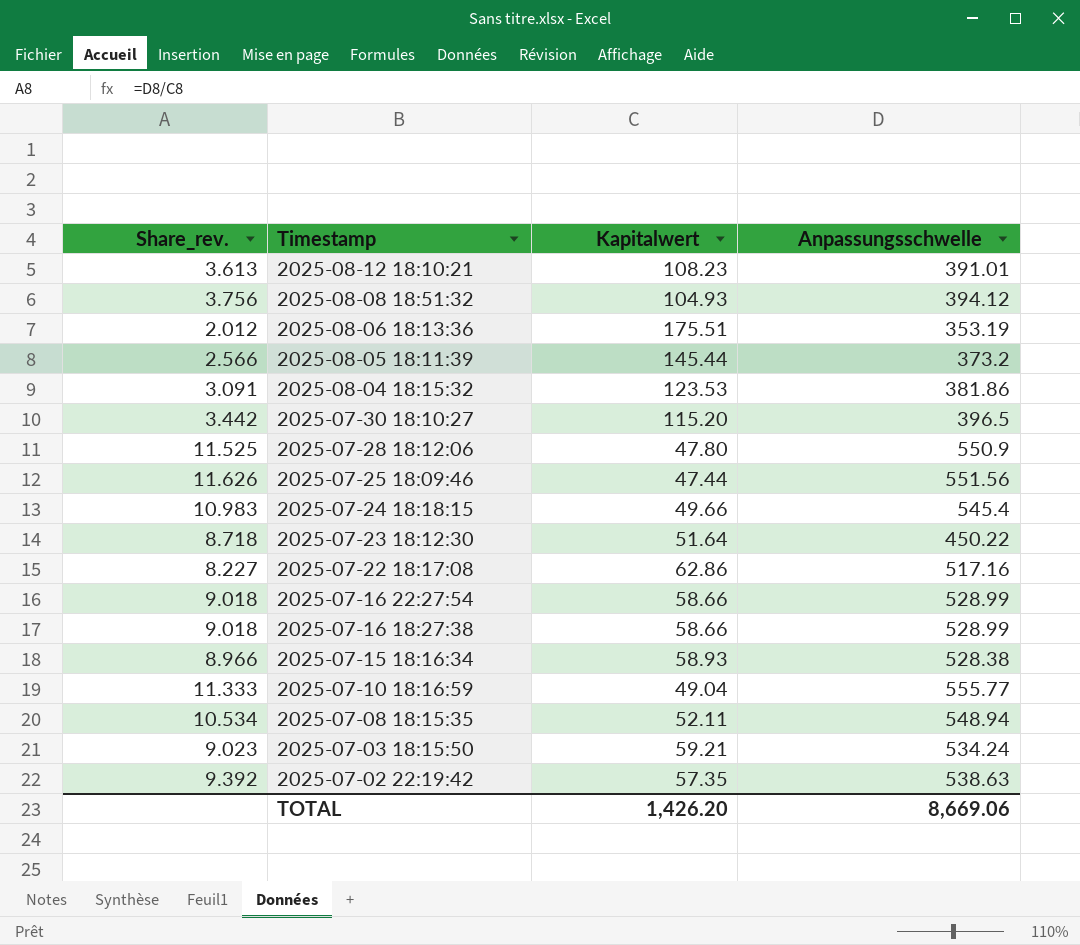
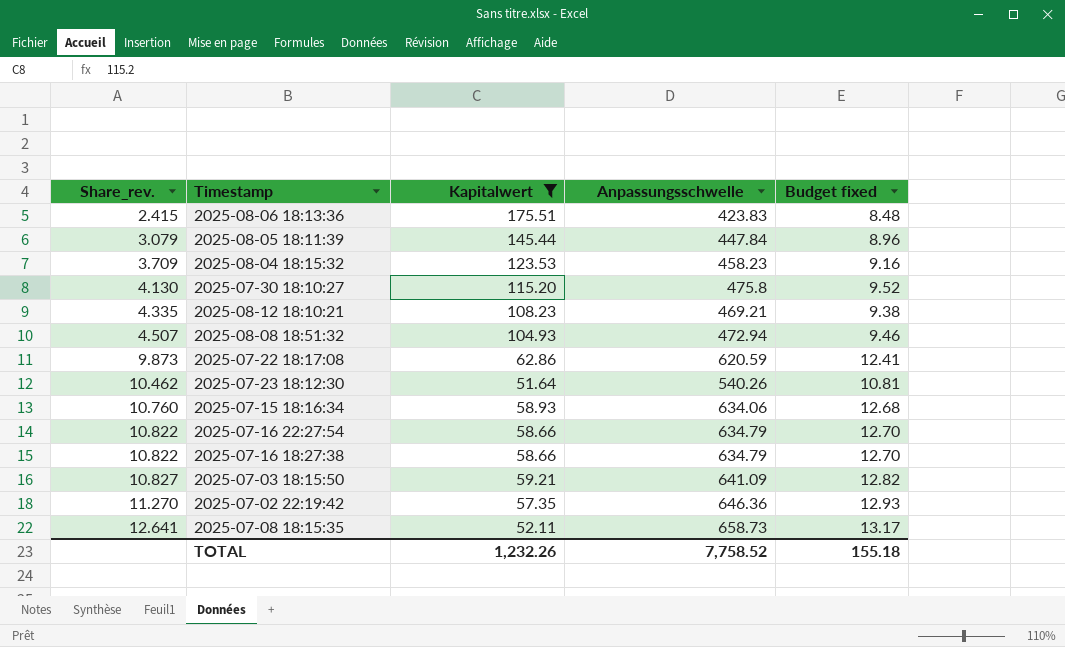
filter: none -> Kapitalwert >= 51.64
row order: Timestamp descending -> Share_rev. ascending
column Budget fixed | formula: none -> [Anpassungsschwelle] * 0.02
2025-08-06 18:13:36 | Share_rev.: 2.012 -> 2.415
2025-08-06 18:13:36 | Anpassungsschwelle: 353.19 -> 423.83
2025-08-05 18:11:39 | Share_rev.: 2.566 -> 3.079
2025-08-05 18:11:39 | Anpassungsschwelle: 373.2 -> 447.84
2025-08-04 18:15:32 | Share_rev.: 3.091 -> 3.709
2025-08-04 18:15:32 | Anpassungsschwelle: 381.86 -> 458.23
2025-07-30 18:10:27 | Share_rev.: 3.442 -> 4.130
2025-07-30 18:10:27 | Anpassungsschwelle: 396.5 -> 475.8
2025-08-12 18:10:21 | Share_rev.: 3.613 -> 4.335
2025-08-12 18:10:21 | Anpassungsschwelle: 391.01 -> 469.21
2025-08-08 18:51:32 | Share_rev.: 3.756 -> 4.507
2025-08-08 18:51:32 | Anpassungsschwelle: 394.12 -> 472.94
2025-07-22 18:17:08 | Share_rev.: 8.227 -> 9.873
2025-07-22 18:17:08 | Anpassungsschwelle: 517.16 -> 620.59
2025-07-23 18:12:30 | Share_rev.: 8.718 -> 10.462
2025-07-23 18:12:30 | Anpassungsschwelle: 450.22 -> 540.26
2025-07-15 18:16:34 | Share_rev.: 8.966 -> 10.760
2025-07-15 18:16:34 | Anpassungsschwelle: 528.38 -> 634.06
2025-07-16 22:27:54 | Share_rev.: 9.018 -> 10.822
2025-07-16 22:27:54 | Anpassungsschwelle: 528.99 -> 634.79
2025-07-16 18:27:38 | Share_rev.: 9.018 -> 10.822
2025-07-16 18:27:38 | Anpassungsschwelle: 528.99 -> 634.79
2025-07-03 18:15:50 | Share_rev.: 9.023 -> 10.827
2025-07-03 18:15:50 | Anpassungsschwelle: 534.24 -> 641.09
2025-07-02 22:19:42 | Share_rev.: 9.392 -> 11.270
2025-07-02 22:19:42 | Anpassungsschwelle: 538.63 -> 646.36
2025-07-08 18:15:35 | Share_rev.: 10.534 -> 12.641
2025-07-08 18:15:35 | Anpassungsschwelle: 548.94 -> 658.73
TOTAL | Kapitalwert: 1,426.20 -> 1,232.26
TOTAL | Anpassungsschwelle: 8,669.06 -> 7,758.52

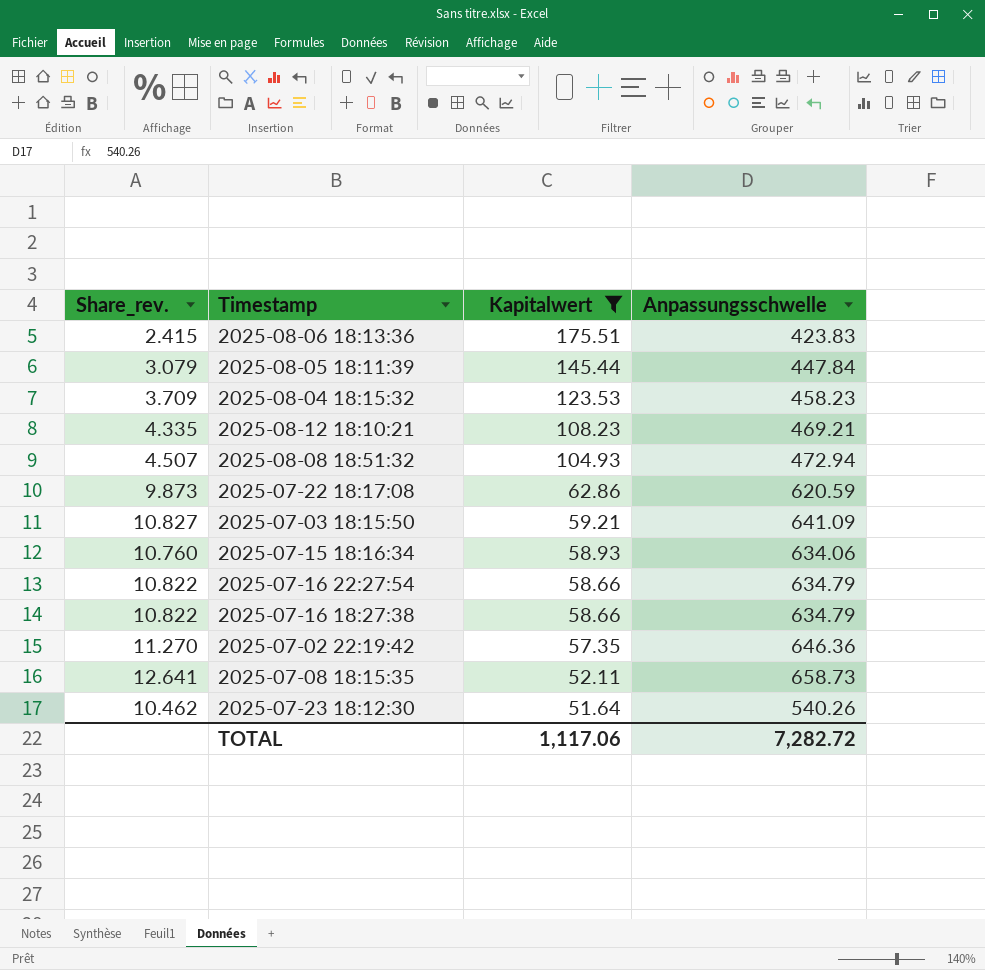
row order: Share_rev. ascending -> Kapitalwert descending
column Budget fixed | formula: [Anpassungsschwelle] * 0.02 -> none
row 2025-07-30 18:10:27: 4.130 | 115.20 | 475.8 | 9.52 -> none
TOTAL | Kapitalwert: 1,232.26 -> 1,117.06
TOTAL | Anpassungsschwelle: 7,758.52 -> 7,282.72

